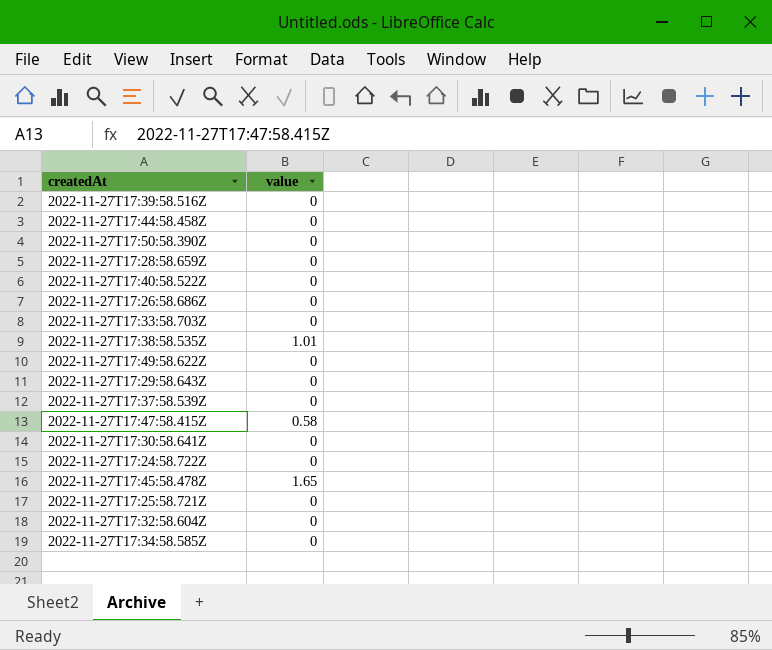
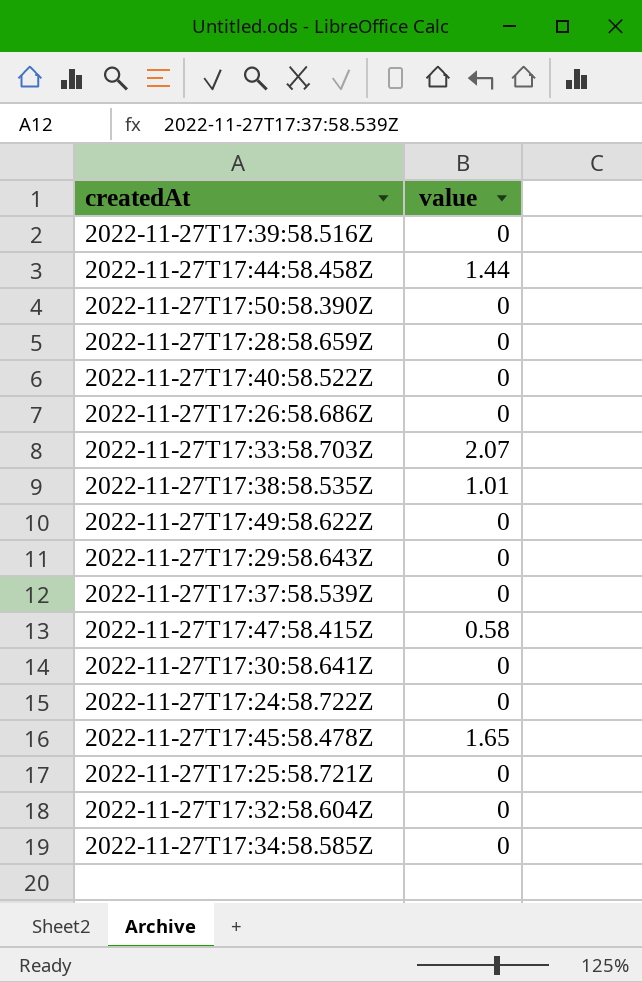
2022-11-27T17:44:58.458Z | value: 0 -> 1.44
2022-11-27T17:33:58.703Z | value: 0 -> 2.07

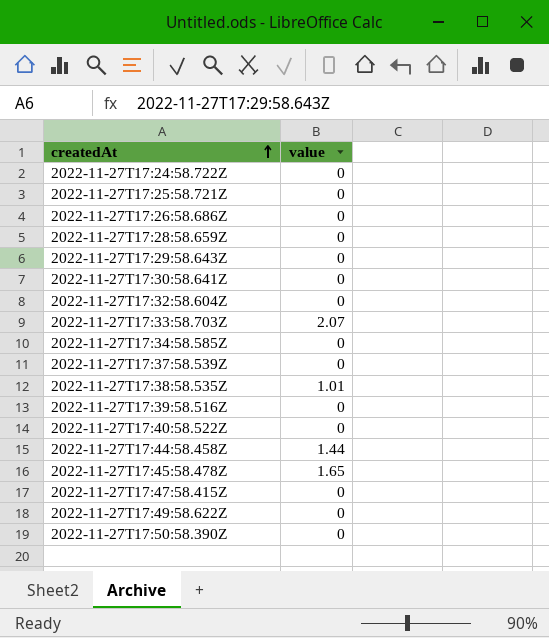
row order: none -> createdAt ascending
2022-11-27T17:47:58.415Z | value: 0.58 -> 0

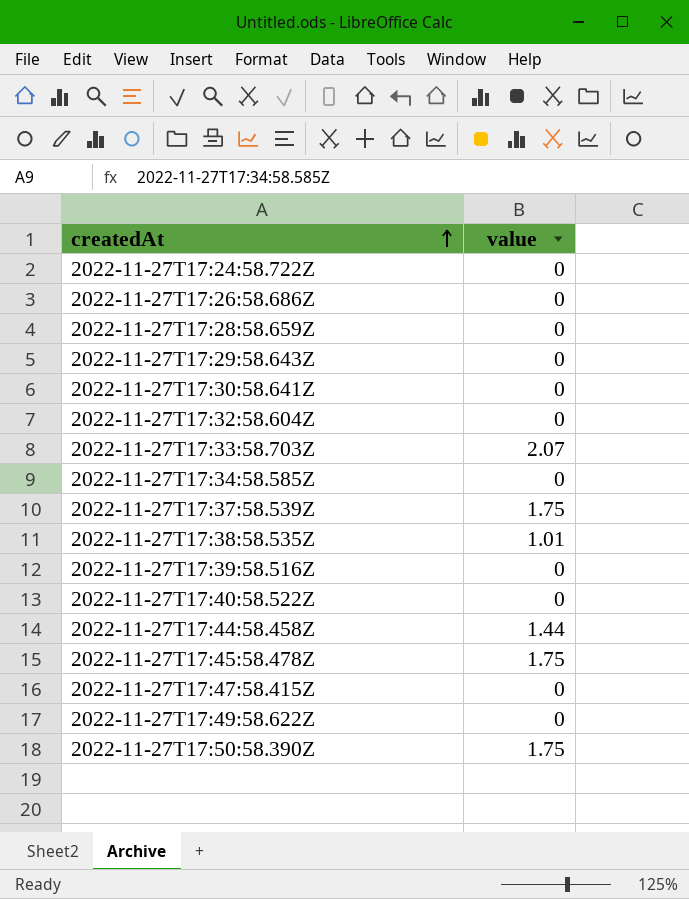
row 2022-11-27T17:25:58.721Z: 0 -> none
2022-11-27T17:37:58.539Z | value: 0 -> 1.75
2022-11-27T17:45:58.478Z | value: 1.65 -> 1.75
2022-11-27T17:50:58.390Z | value: 0 -> 1.75

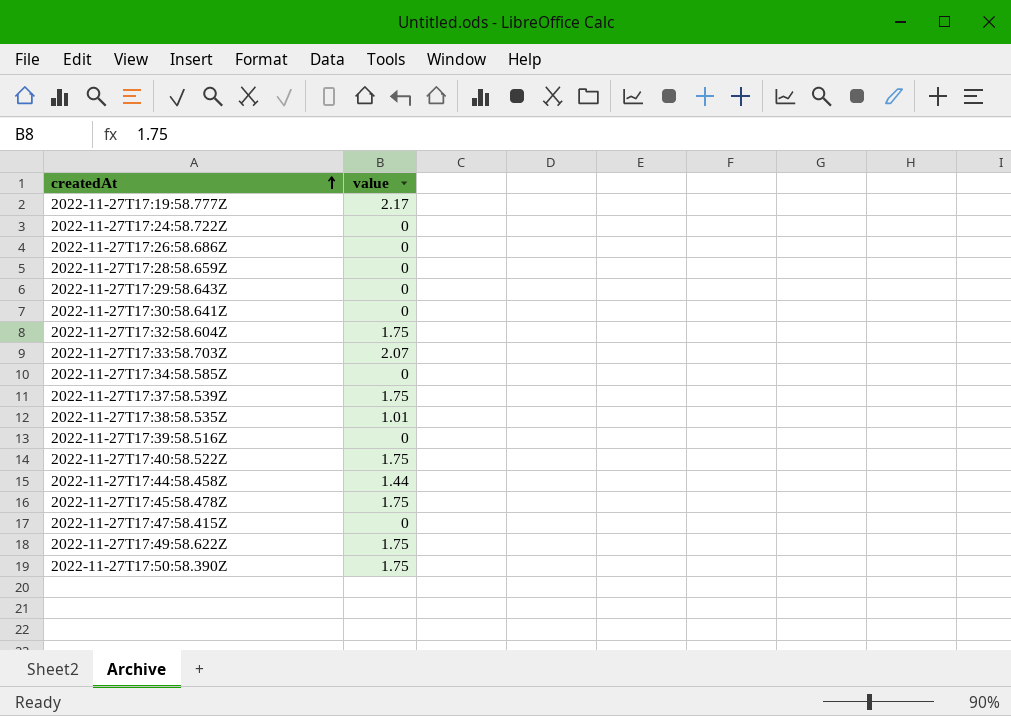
row 2022-11-27T17:19:58.777Z: none -> 2.17
2022-11-27T17:32:58.604Z | value: 0 -> 1.75
2022-11-27T17:40:58.522Z | value: 0 -> 1.75
2022-11-27T17:49:58.622Z | value: 0 -> 1.75

